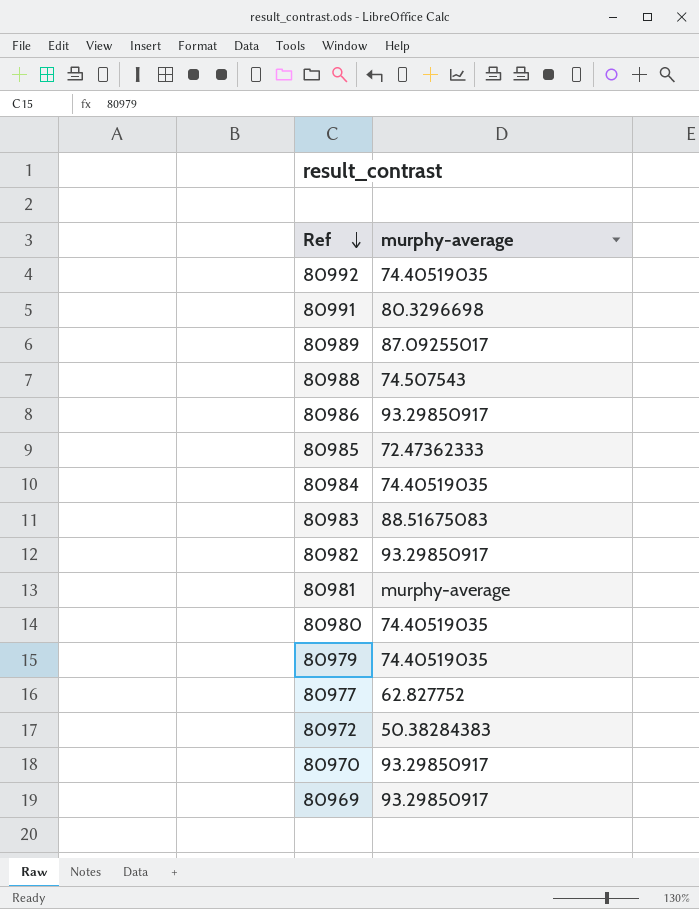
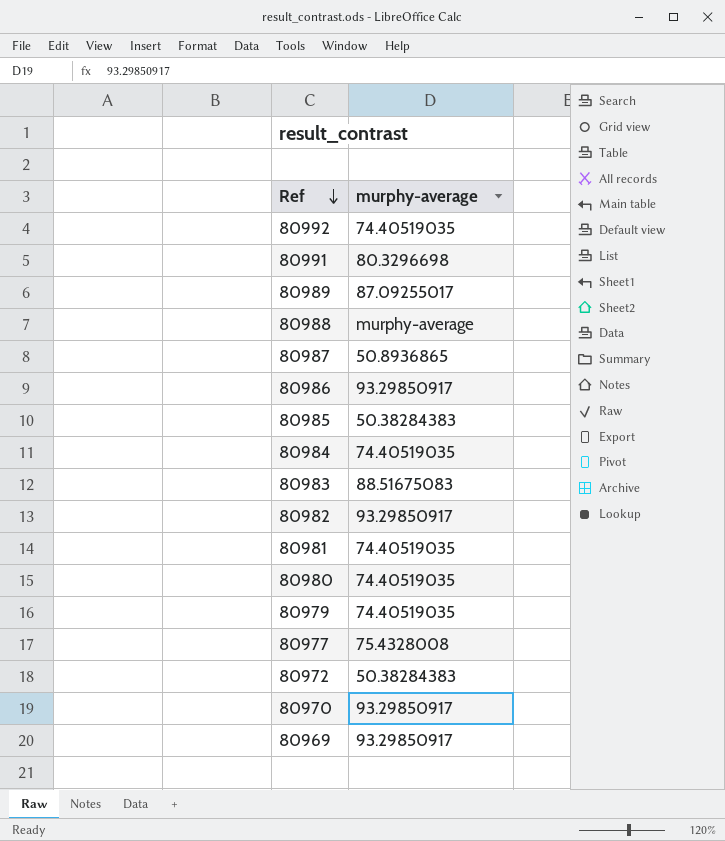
80988 | murphy-average: 74.507543 -> murphy-average
row 80987: none -> 50.8936865
80985 | murphy-average: 72.47362333 -> 50.38284383
80981 | murphy-average: murphy-average -> 74.40519035
80977 | murphy-average: 62.827752 -> 75.4328008

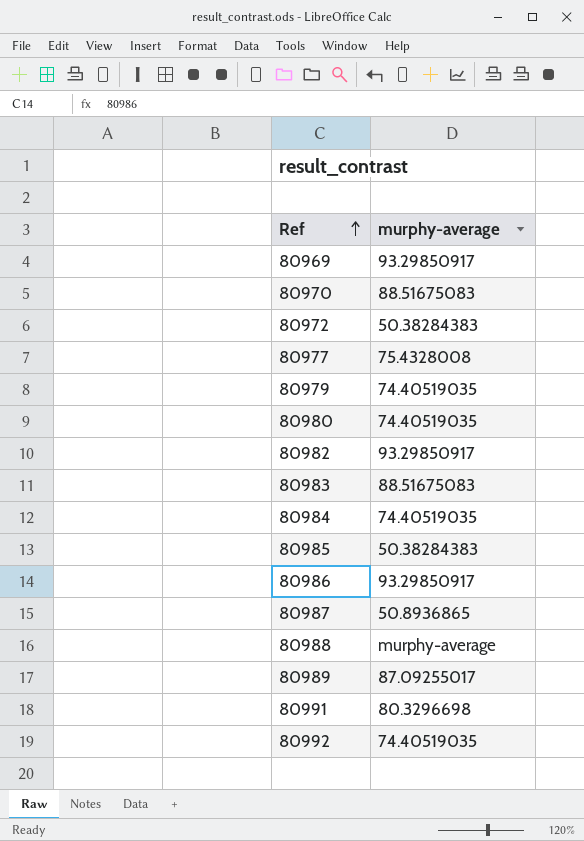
row order: Ref descending -> Ref ascending
row 80981: 74.40519035 -> none
80970 | murphy-average: 93.29850917 -> 88.51675083

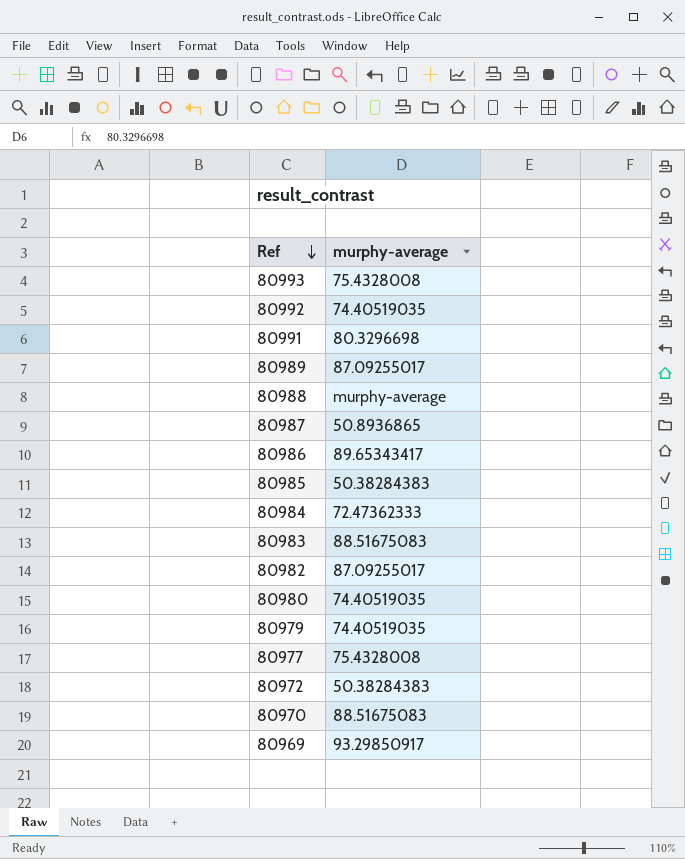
row order: Ref ascending -> Ref descending
row 80993: none -> 75.4328008
80986 | murphy-average: 93.29850917 -> 89.65343417
80984 | murphy-average: 74.40519035 -> 72.47362333
80982 | murphy-average: 93.29850917 -> 87.09255017

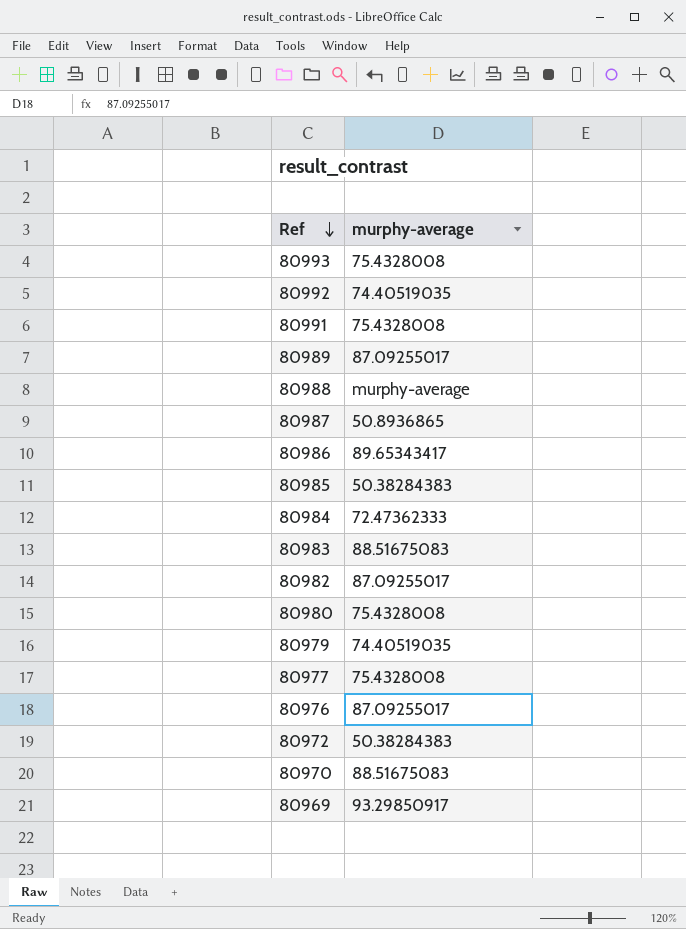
80991 | murphy-average: 80.3296698 -> 75.4328008
80980 | murphy-average: 74.40519035 -> 75.4328008
row 80976: none -> 87.09255017

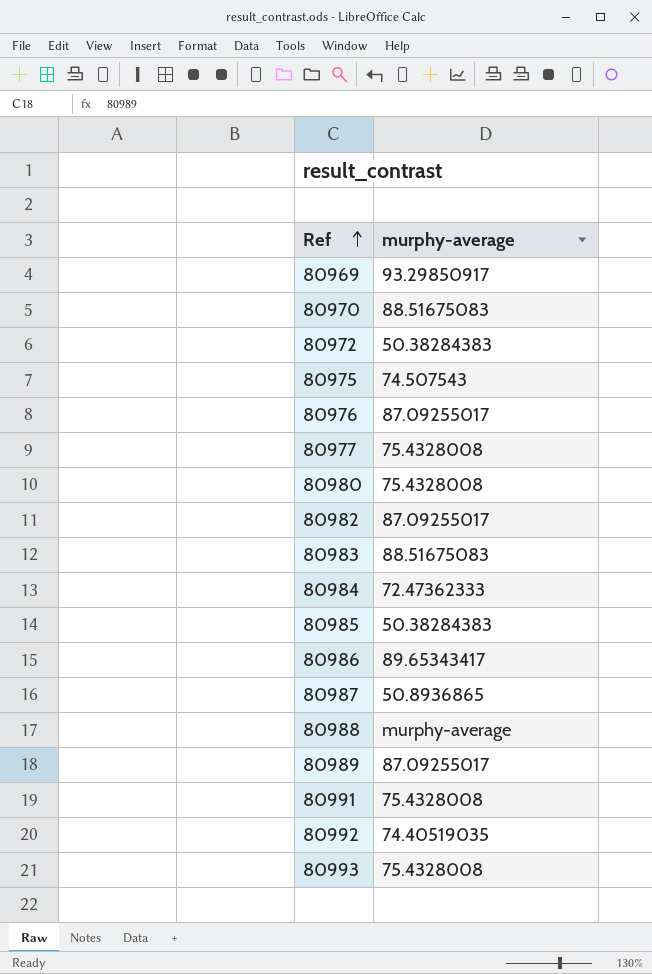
row order: Ref descending -> Ref ascending
row 80979: 74.40519035 -> none
row 80975: none -> 74.507543

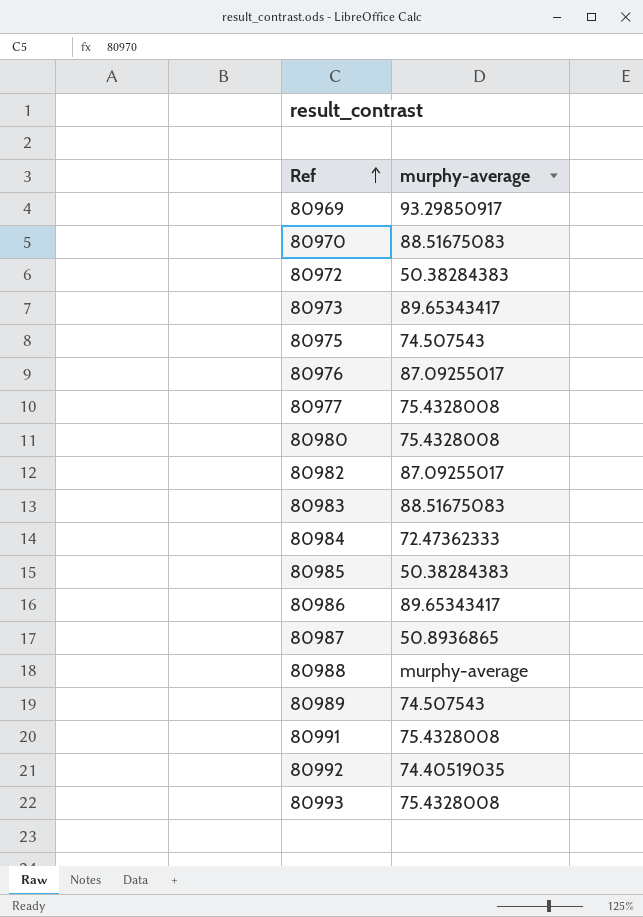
row 80973: none -> 89.65343417
80989 | murphy-average: 87.09255017 -> 74.507543

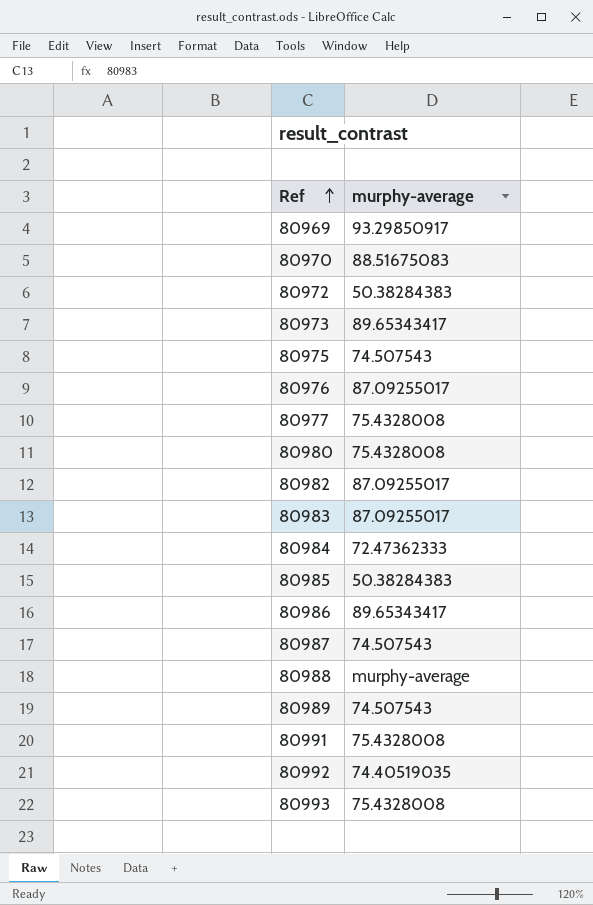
80983 | murphy-average: 88.51675083 -> 87.09255017
80987 | murphy-average: 50.8936865 -> 74.507543

